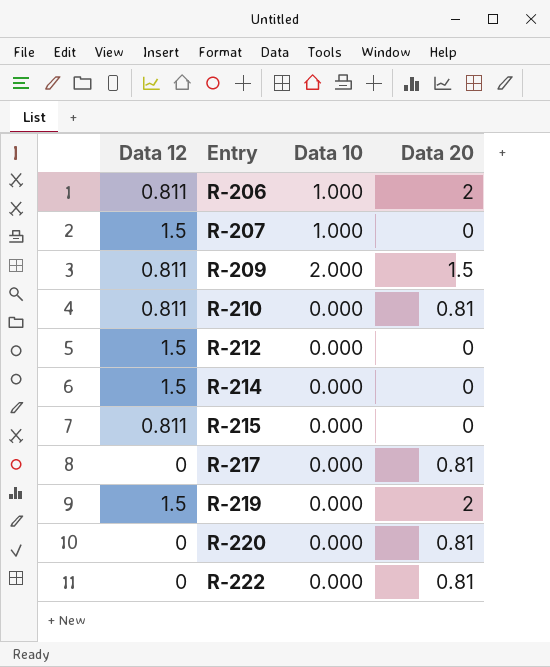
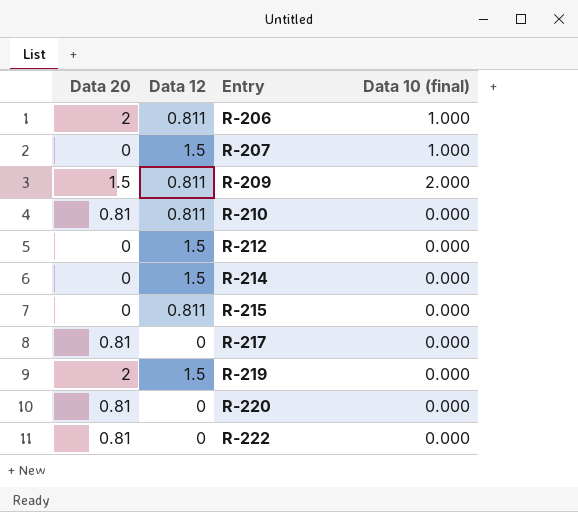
column Data 20 | position: 4 -> 1
column name: Data 10 -> Data 10 (final)

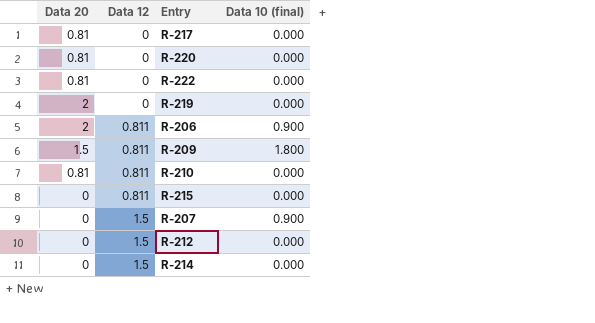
row order: Entry ascending -> Data 12 ascending
R-219 | Data 12: 1.5 -> 0
R-206 | Data 10 (final): 1.000 -> 0.900
R-209 | Data 10 (final): 2.000 -> 1.800
R-207 | Data 10 (final): 1.000 -> 0.900

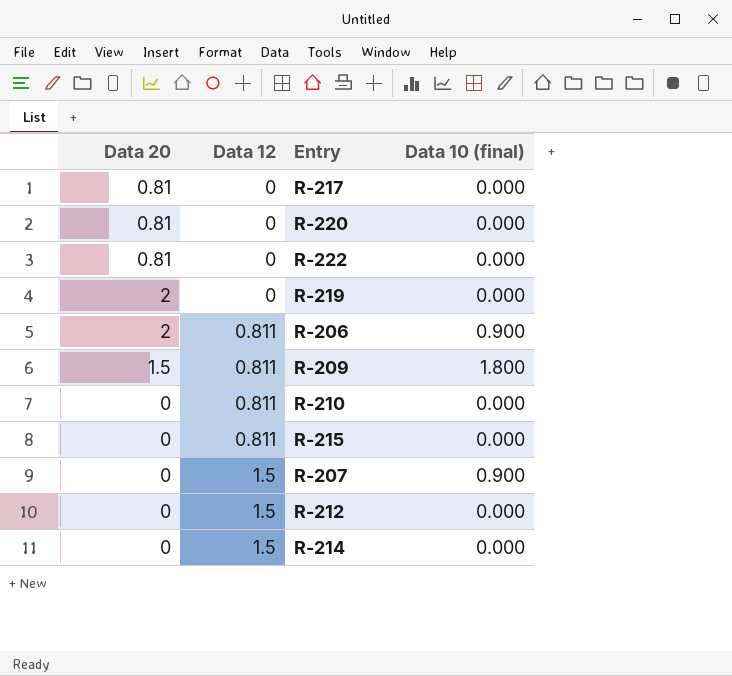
R-210 | Data 20: 0.81 -> 0

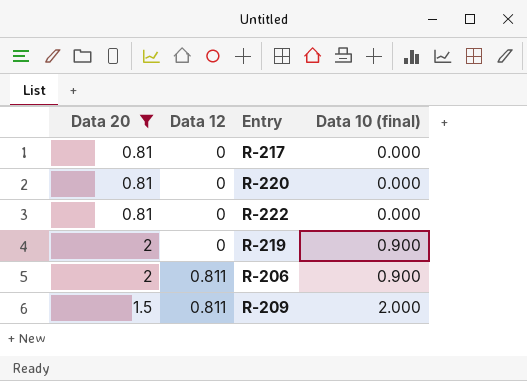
filter: none -> Data 20 != 0
R-219 | Data 10 (final): 0.000 -> 0.900
R-209 | Data 10 (final): 1.800 -> 2.000

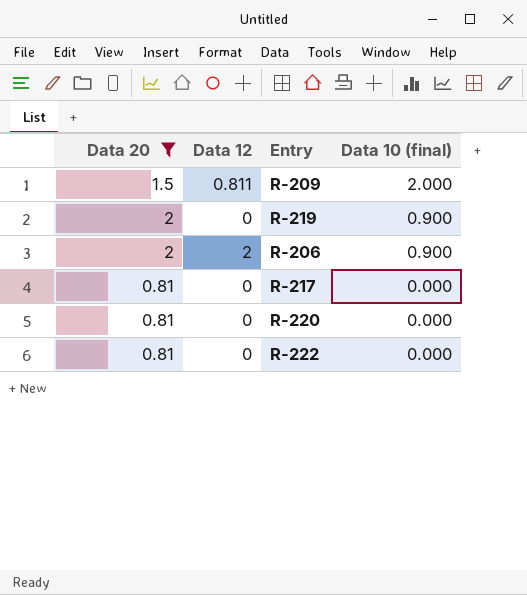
row order: Data 12 ascending -> Data 10 (final) descending
R-206 | Data 12: 0.811 -> 2

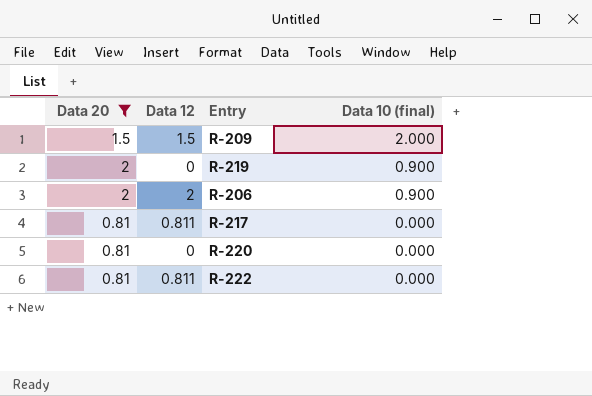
R-209 | Data 12: 0.811 -> 1.5
R-217 | Data 12: 0 -> 0.811
R-222 | Data 12: 0 -> 0.811

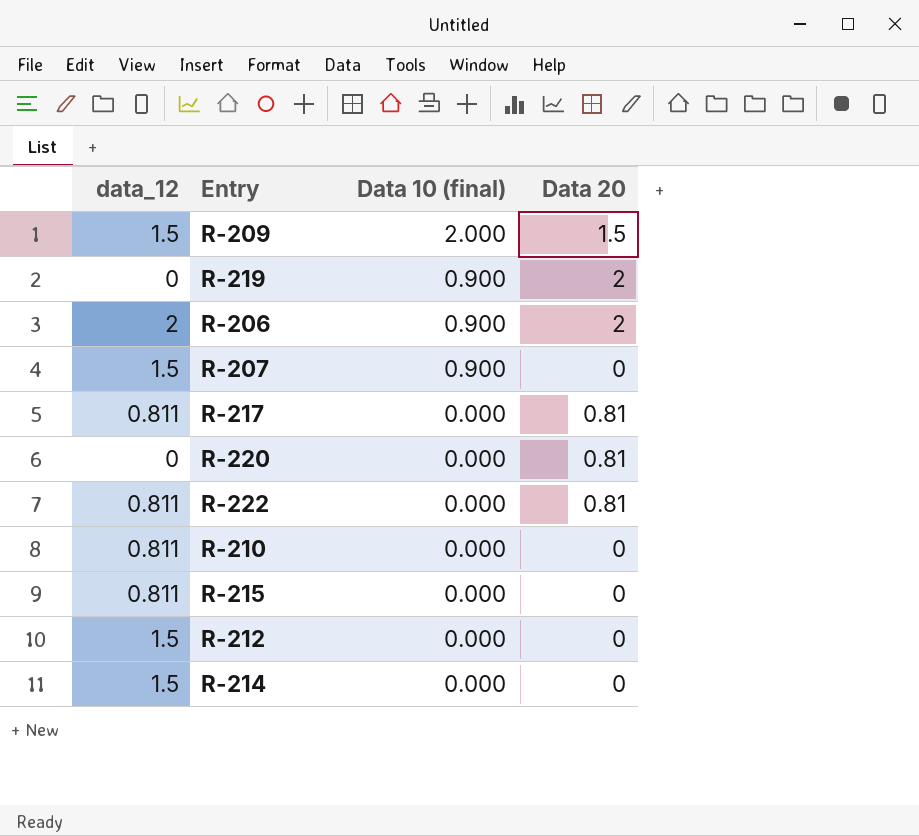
filter: Data 20 != 0 -> none
column name: Data 12 -> data_12
column Data 20 | position: 1 -> 4

